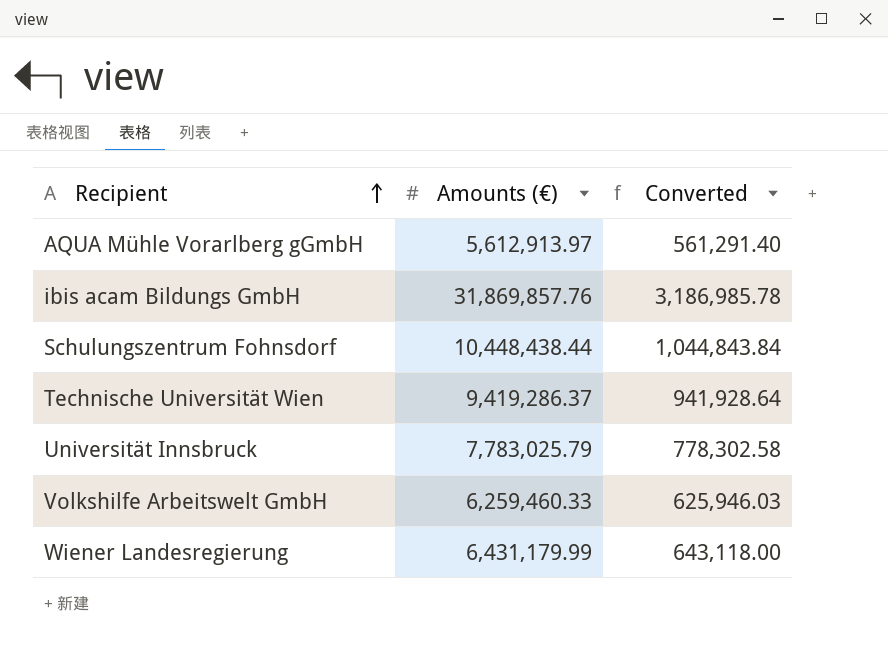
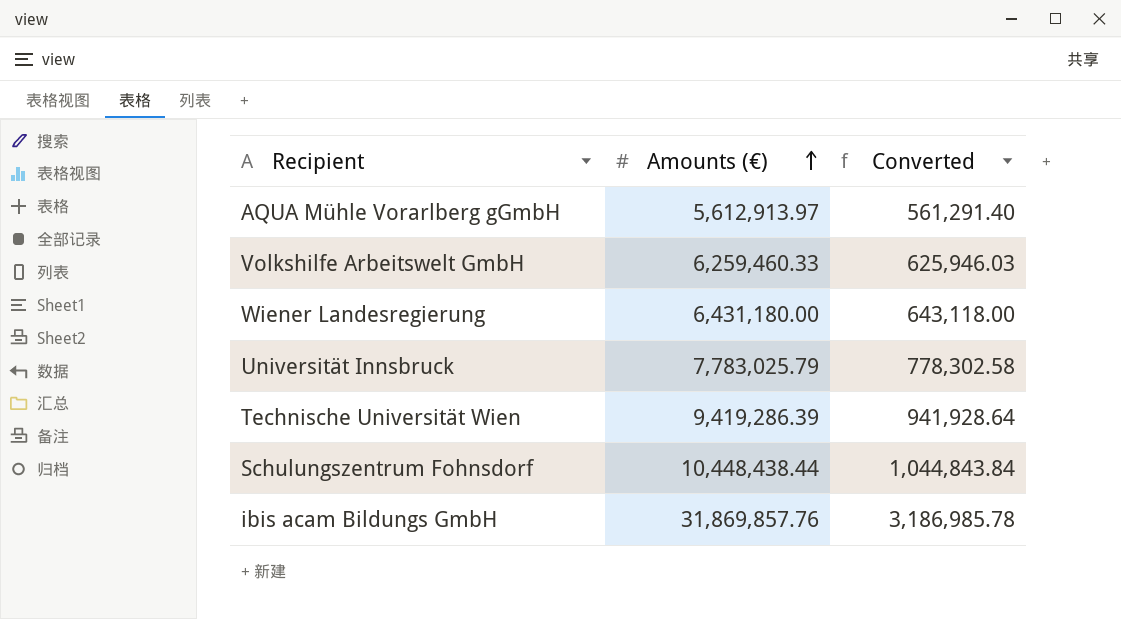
row order: Recipient ascending -> Amounts (€) ascending
Wiener Landesregierung | Amounts (€): 6,431,179.99 -> 6,431,180.00
Technische Universität Wien | Amounts (€): 9,419,286.37 -> 9,419,286.39

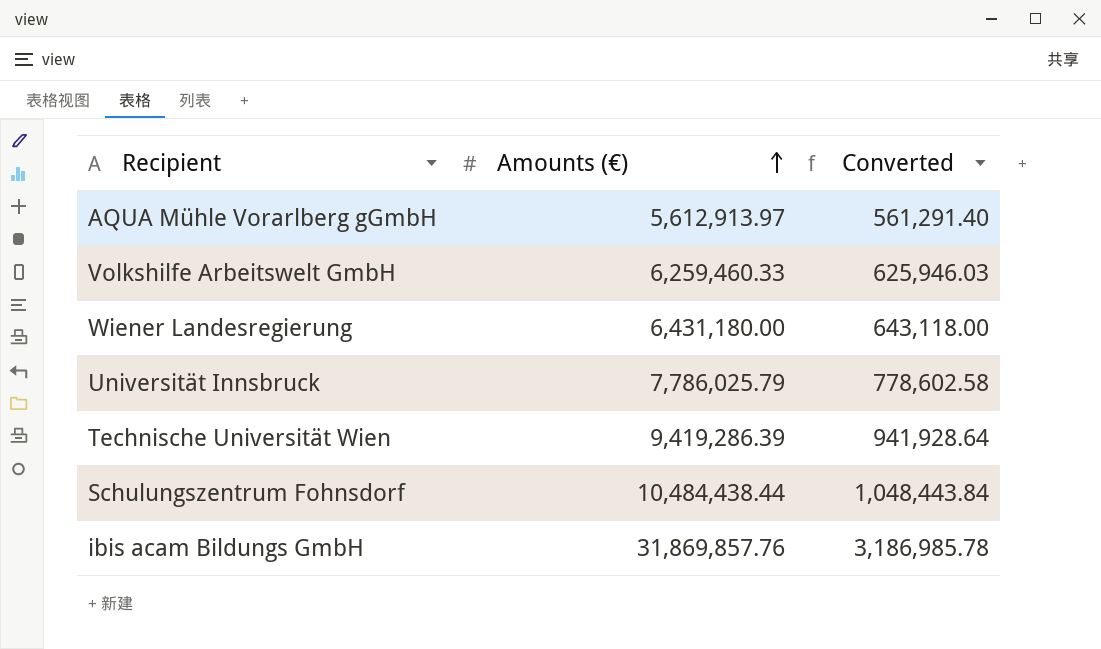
Universität Innsbruck | Amounts (€): 7,783,025.79 -> 7,786,025.79
Universität Innsbruck | Converted: 778,302.58 -> 778,602.58
Schulungszentrum Fohnsdorf | Amounts (€): 10,448,438.44 -> 10,484,438.44
Schulungszentrum Fohnsdorf | Converted: 1,044,843.84 -> 1,048,443.84

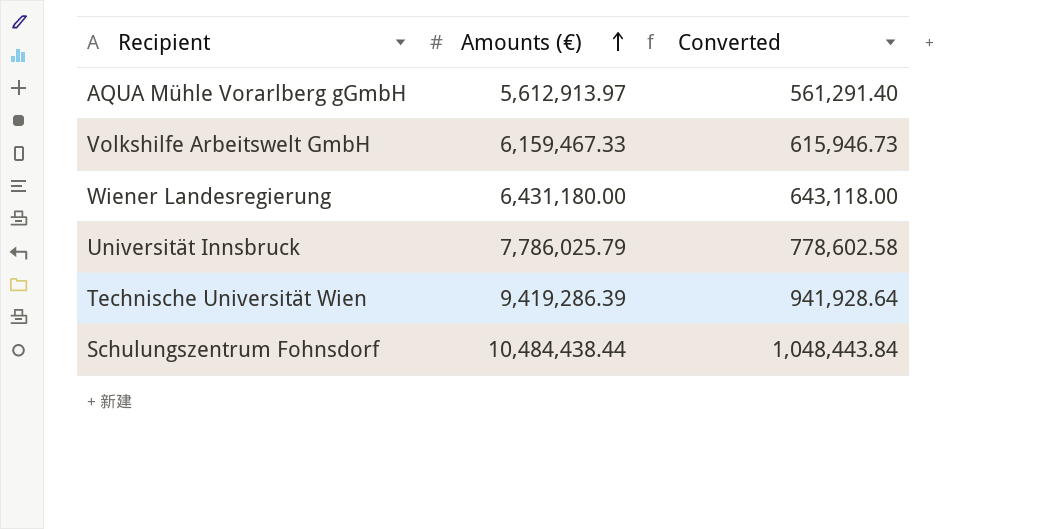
row ibis acam Bildungs GmbH: 31,869,857.76 | 3,186,985.78 -> none
Volkshilfe Arbeitswelt GmbH | Amounts (€): 6,259,460.33 -> 6,159,467.33
Volkshilfe Arbeitswelt GmbH | Converted: 625,946.03 -> 615,946.73

